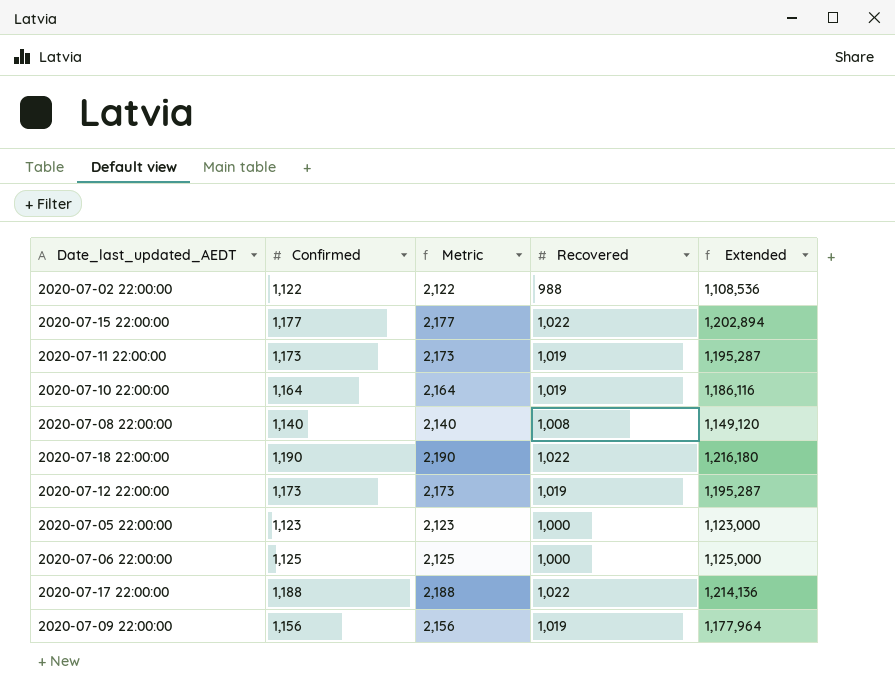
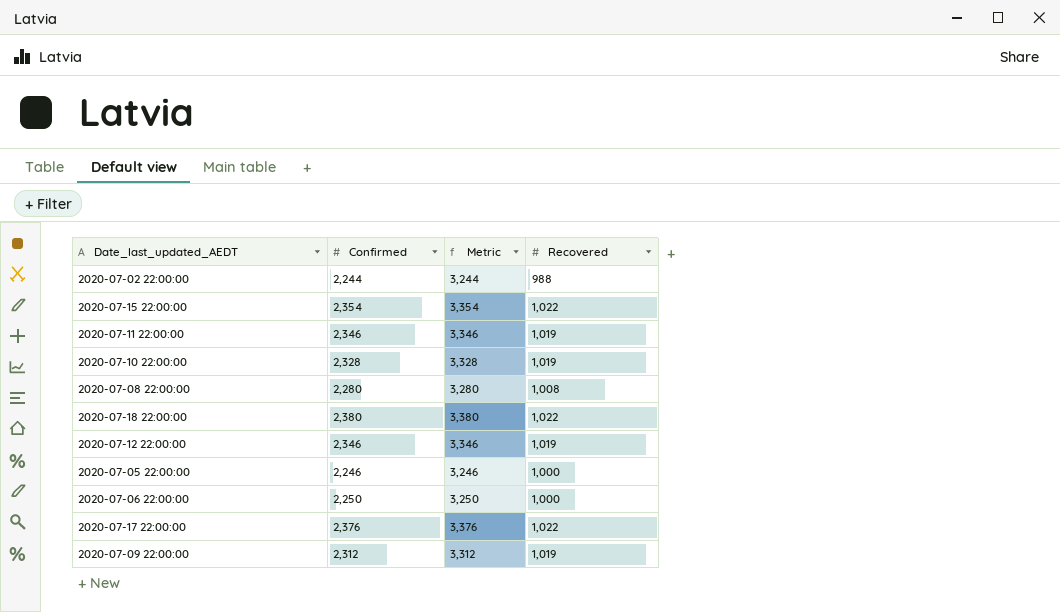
column Extended | formula: [Confirmed] * [Recovered] -> none
2020-07-02 22:00:00 | Confirmed: 1,122 -> 2,244
2020-07-02 22:00:00 | Metric: 2,122 -> 3,244
2020-07-15 22:00:00 | Confirmed: 1,177 -> 2,354
2020-07-15 22:00:00 | Metric: 2,177 -> 3,354
2020-07-11 22:00:00 | Confirmed: 1,173 -> 2,346
2020-07-11 22:00:00 | Metric: 2,173 -> 3,346
2020-07-10 22:00:00 | Confirmed: 1,164 -> 2,328
2020-07-10 22:00:00 | Metric: 2,164 -> 3,328
2020-07-08 22:00:00 | Confirmed: 1,140 -> 2,280
2020-07-08 22:00:00 | Metric: 2,140 -> 3,280
2020-07-18 22:00:00 | Confirmed: 1,190 -> 2,380
2020-07-18 22:00:00 | Metric: 2,190 -> 3,380
2020-07-12 22:00:00 | Confirmed: 1,173 -> 2,346
2020-07-12 22:00:00 | Metric: 2,173 -> 3,346
2020-07-05 22:00:00 | Confirmed: 1,123 -> 2,246
2020-07-05 22:00:00 | Metric: 2,123 -> 3,246
2020-07-06 22:00:00 | Confirmed: 1,125 -> 2,250
2020-07-06 22:00:00 | Metric: 2,125 -> 3,250
2020-07-17 22:00:00 | Confirmed: 1,188 -> 2,376
2020-07-17 22:00:00 | Metric: 2,188 -> 3,376
2020-07-09 22:00:00 | Confirmed: 1,156 -> 2,312
2020-07-09 22:00:00 | Metric: 2,156 -> 3,312

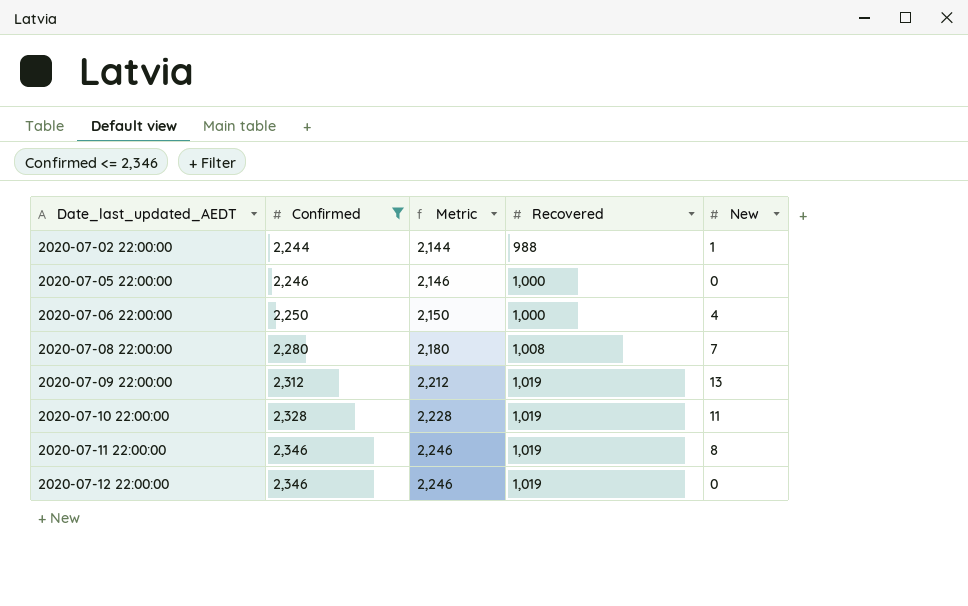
filter: none -> Confirmed <= 2,346
row order: none -> Date_last_updated_AEDT ascending
column Metric | formula: [Confirmed] + 1000 -> [Confirmed] - 100
column New | position: none -> 5

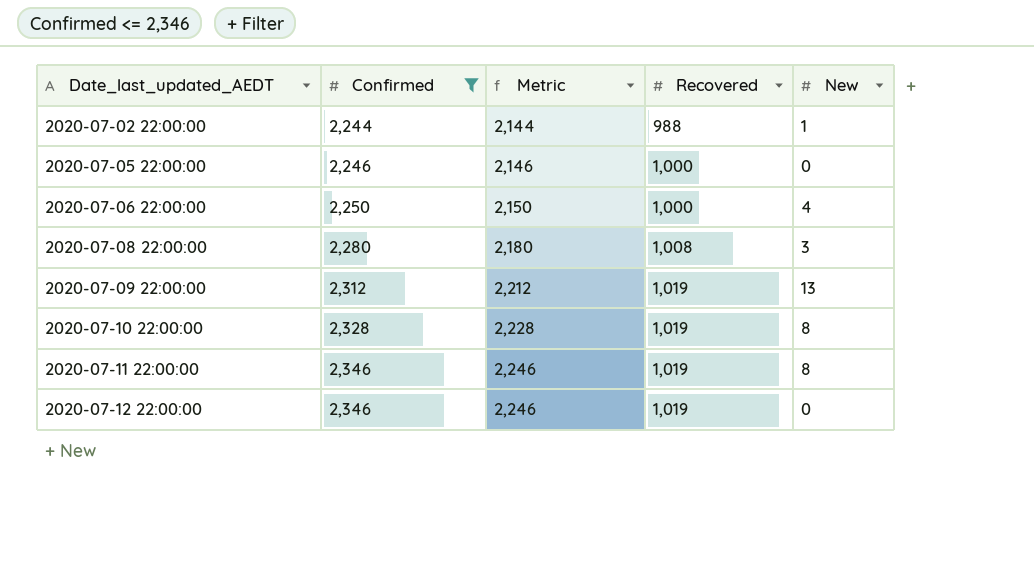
2020-07-08 22:00:00 | New: 7 -> 3
2020-07-10 22:00:00 | New: 11 -> 8

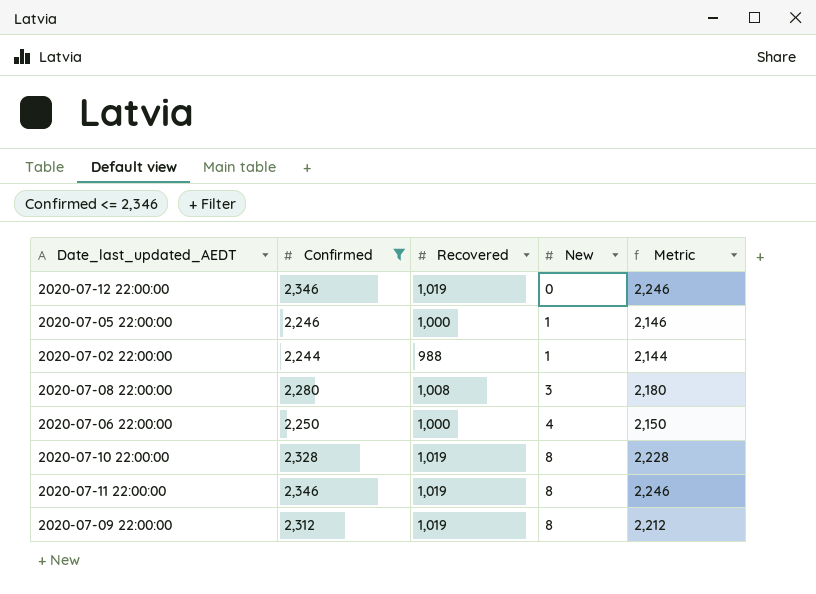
row order: Date_last_updated_AEDT ascending -> New ascending
column Metric | position: 3 -> 5
2020-07-05 22:00:00 | New: 0 -> 1
2020-07-09 22:00:00 | New: 13 -> 8

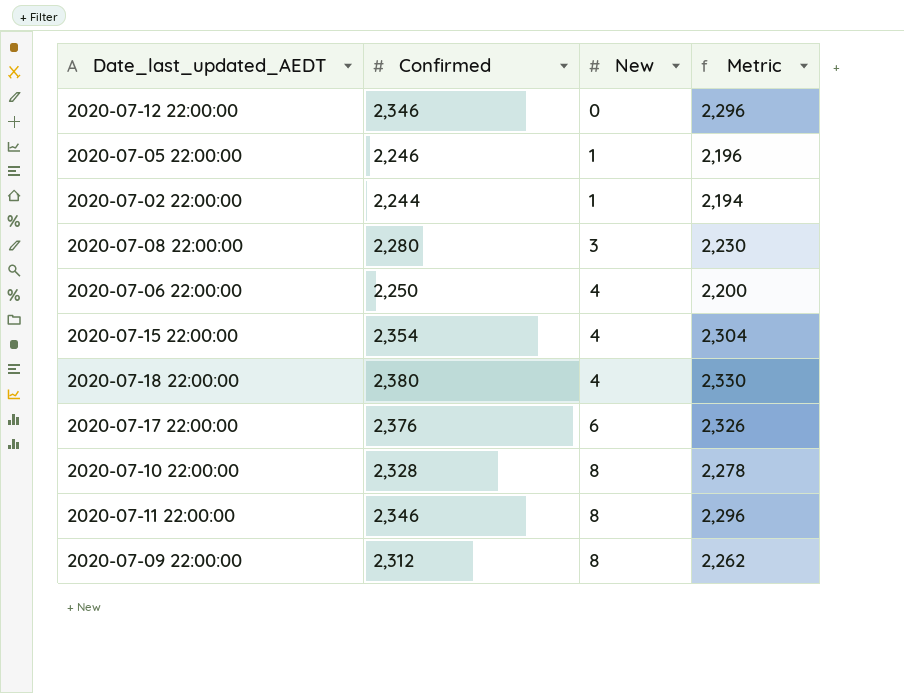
filter: Confirmed <= 2,346 -> none
column Recovered | position: 3 -> none
column Metric | formula: [Confirmed] - 100 -> [Confirmed] - 50

